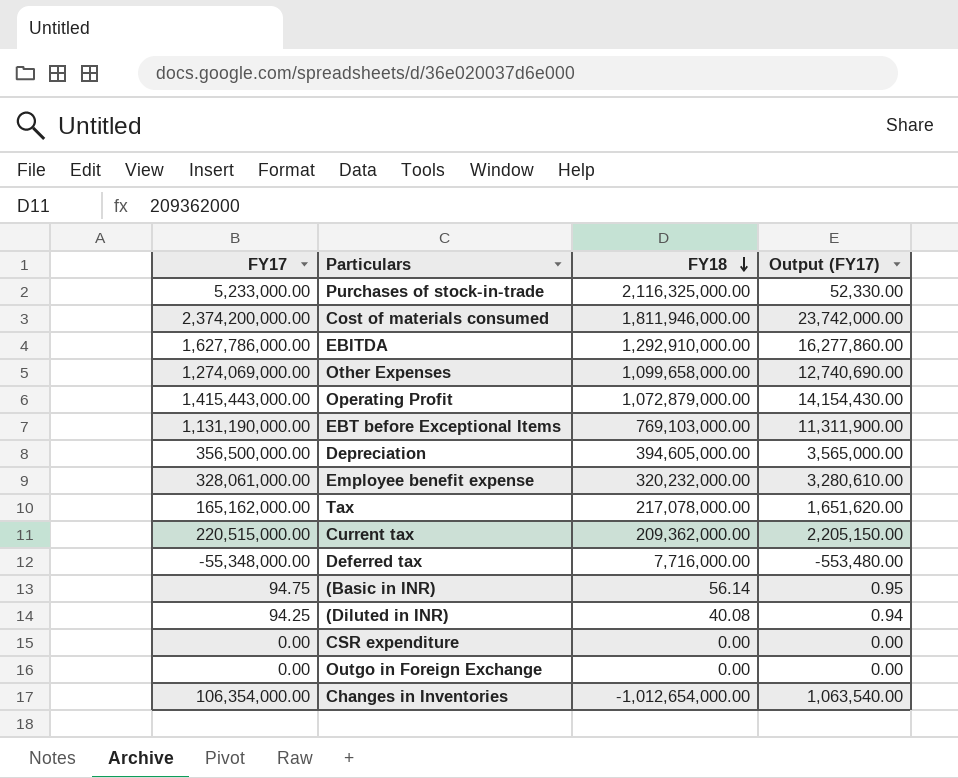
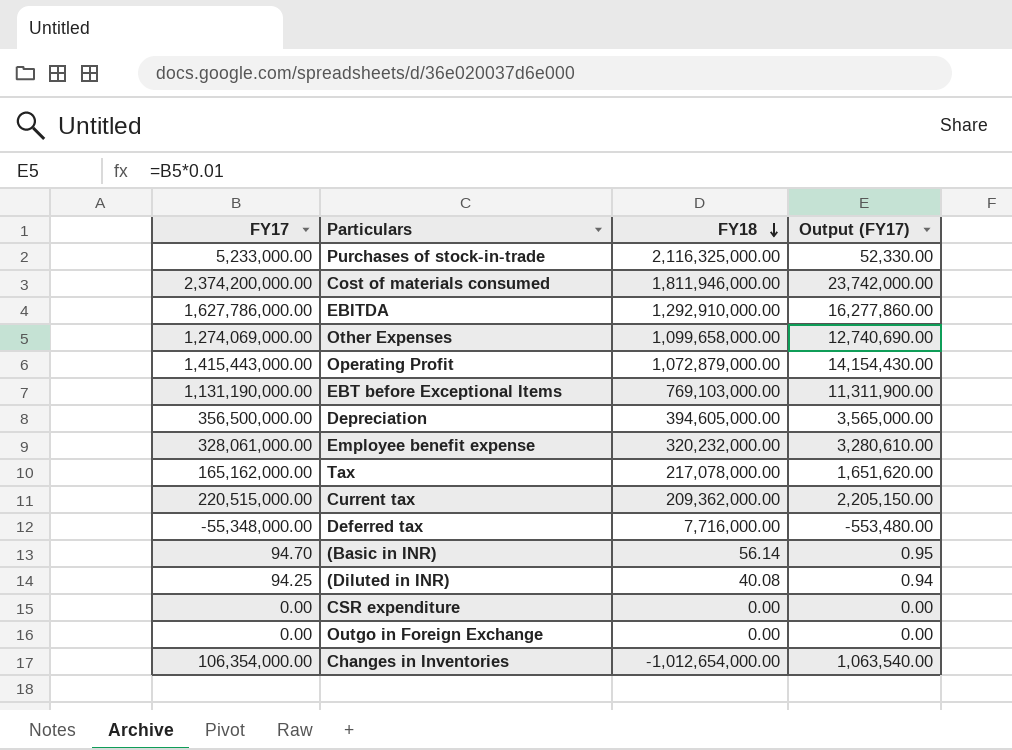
(Basic in INR) | FY17: 94.75 -> 94.70

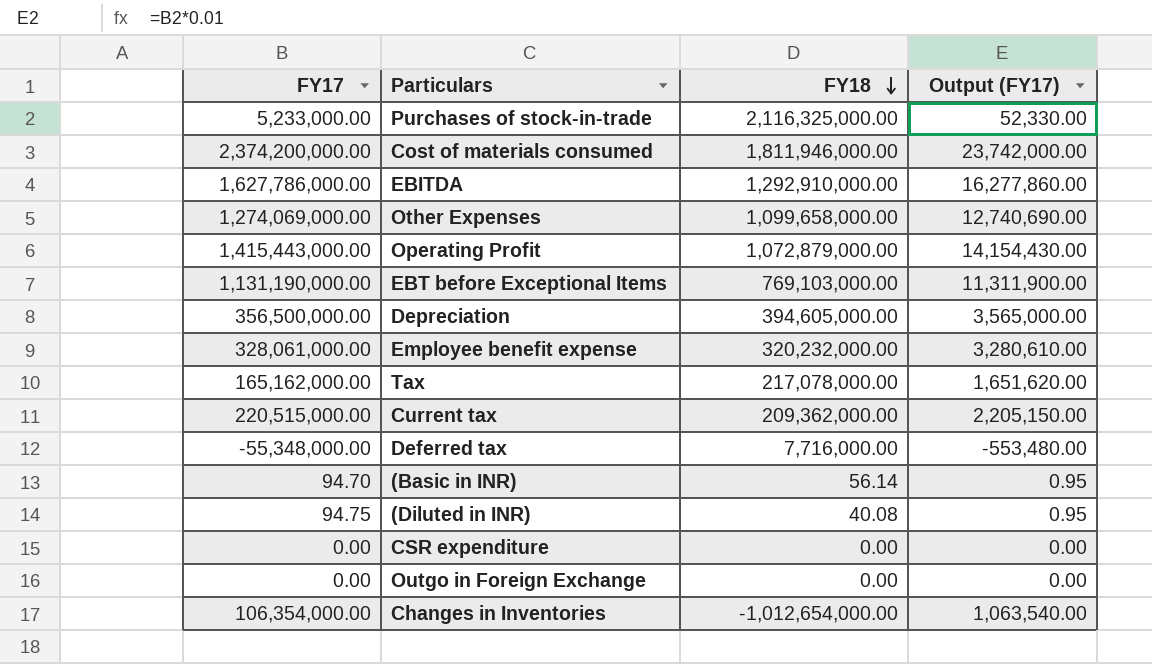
(Diluted in INR) | FY17: 94.25 -> 94.75
(Diluted in INR) | Output (FY17): 0.94 -> 0.95

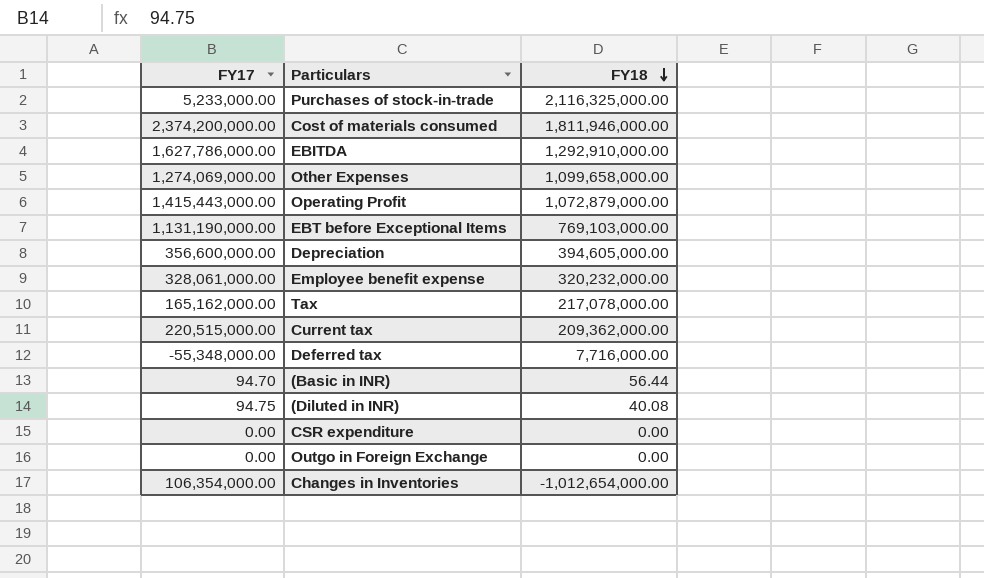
column Output (FY17) | formula: [FY17] * 0.01 -> none
Depreciation | FY17: 356,500,000.00 -> 356,600,000.00
(Basic in INR) | FY18: 56.14 -> 56.44

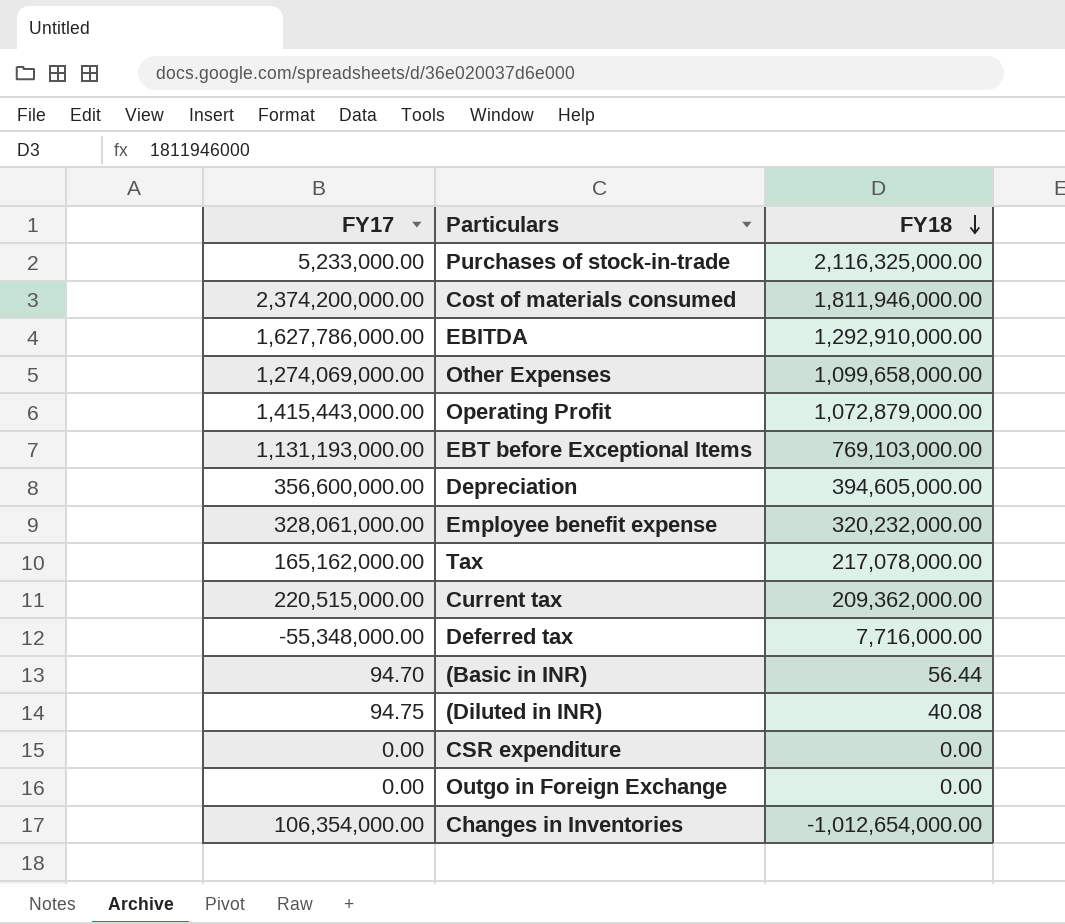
EBT before Exceptional Items | FY17: 1,131,190,000.00 -> 1,131,193,000.00

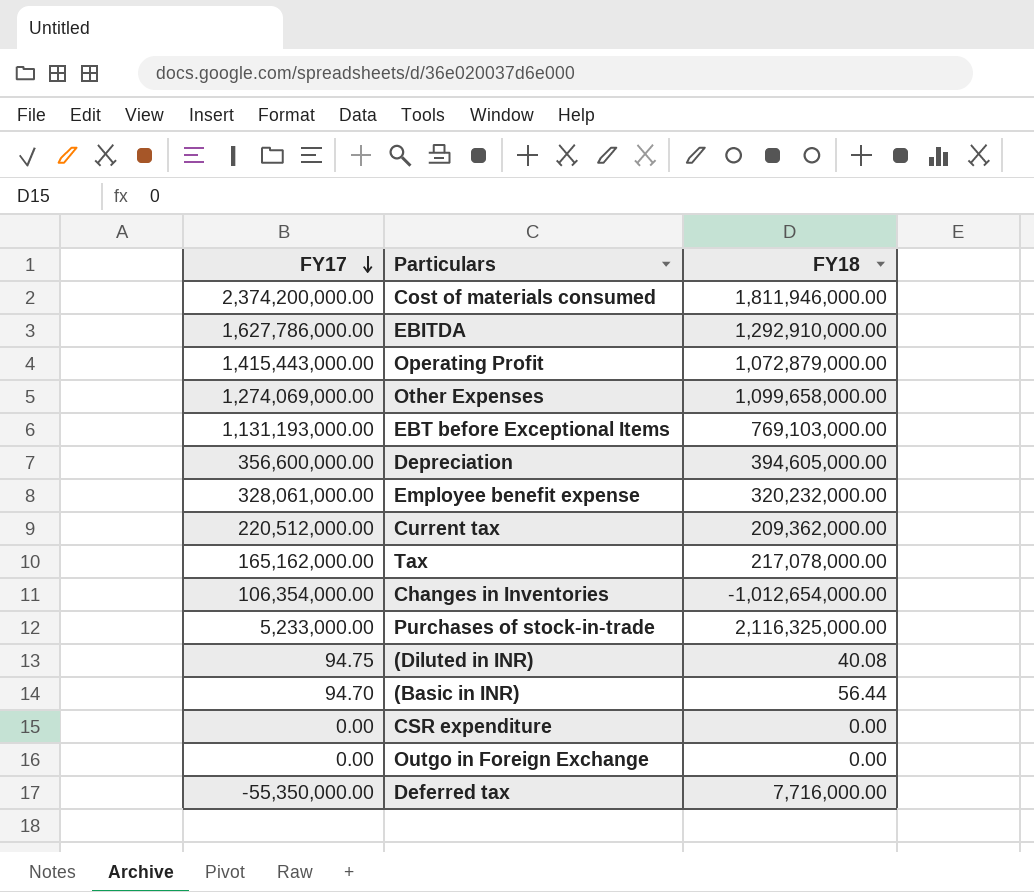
row order: FY18 descending -> FY17 descending
Current tax | FY17: 220,515,000.00 -> 220,512,000.00
Deferred tax | FY17: -55,348,000.00 -> -55,350,000.00

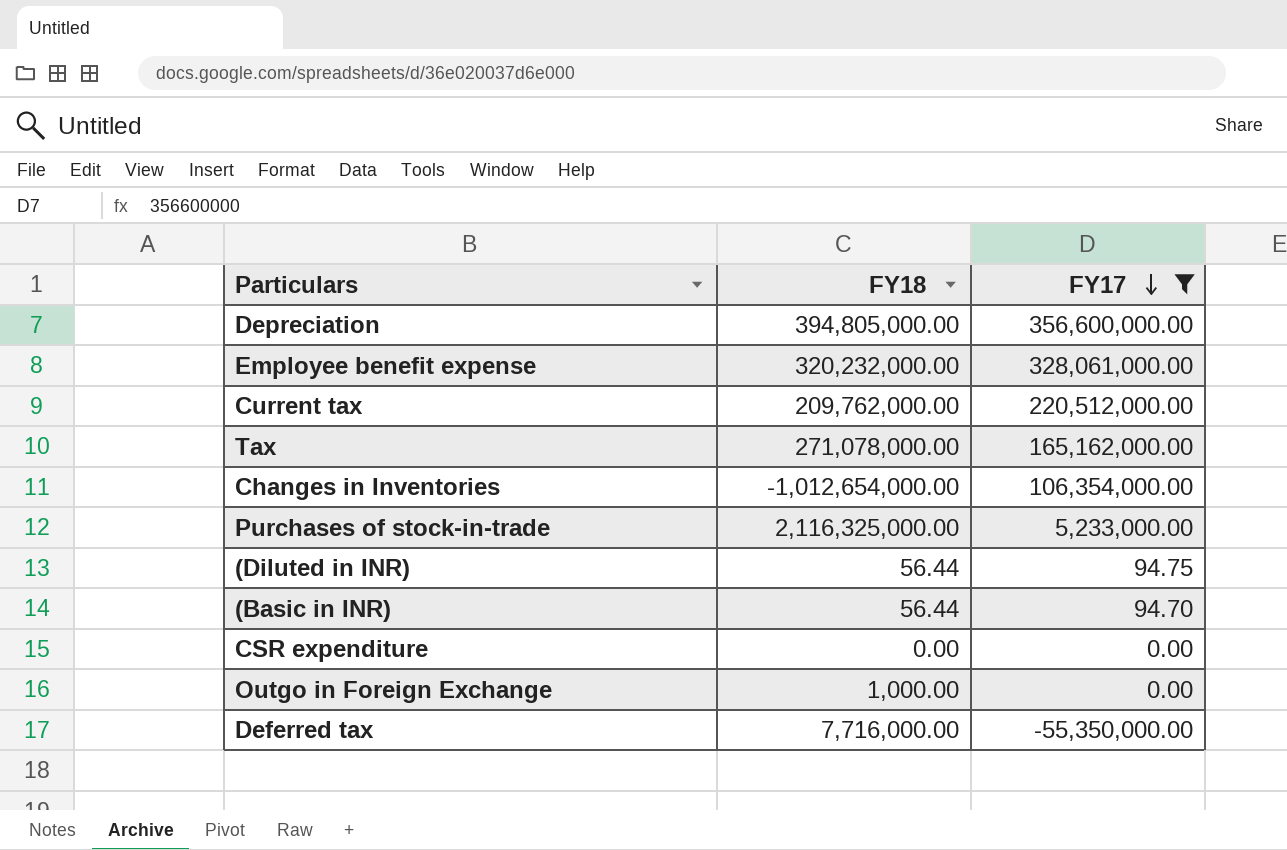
filter: none -> FY17 <= 356,600,000.00
column FY17 | position: 1 -> 3
Depreciation | FY18: 394,605,000.00 -> 394,805,000.00
Current tax | FY18: 209,362,000.00 -> 209,762,000.00
Tax | FY18: 217,078,000.00 -> 271,078,000.00
(Diluted in INR) | FY18: 40.08 -> 56.44
Outgo in Foreign Exchange | FY18: 0.00 -> 1,000.00

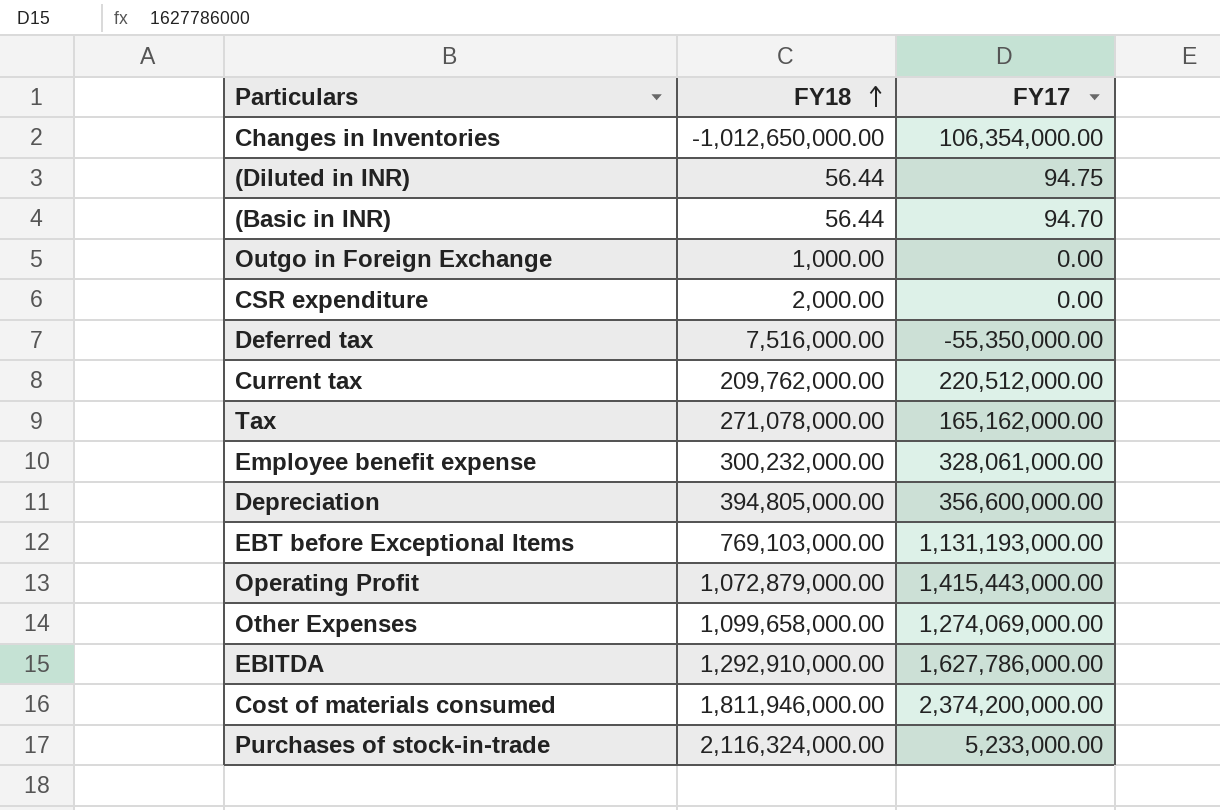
filter: FY17 <= 356,600,000.00 -> none
row order: FY17 descending -> FY18 ascending
Changes in Inventories | FY18: -1,012,654,000.00 -> -1,012,650,000.00
CSR expenditure | FY18: 0.00 -> 2,000.00
Deferred tax | FY18: 7,716,000.00 -> 7,516,000.00
Employee benefit expense | FY18: 320,232,000.00 -> 300,232,000.00
Purchases of stock-in-trade | FY18: 2,116,325,000.00 -> 2,116,324,000.00

